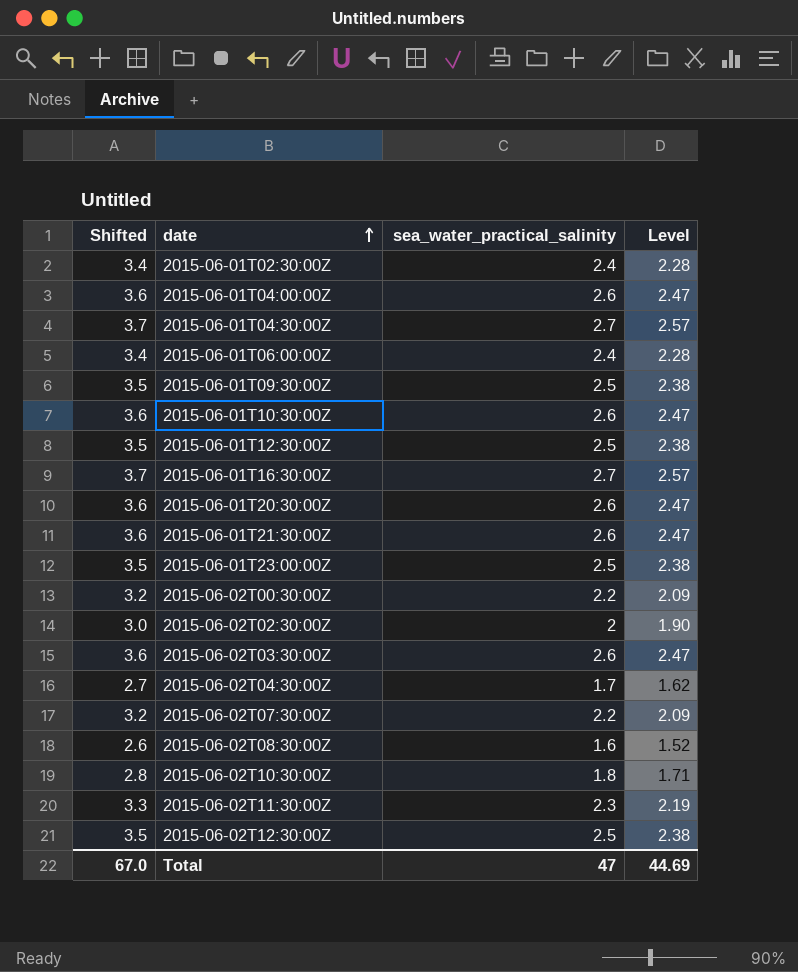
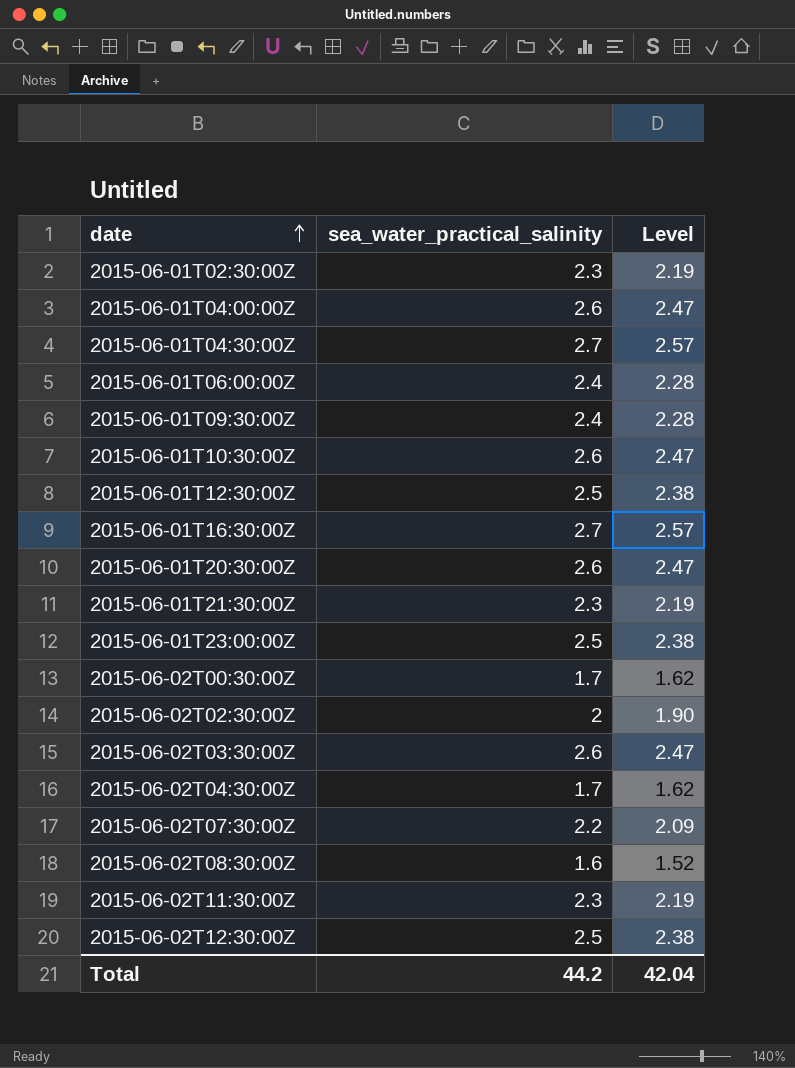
column Shifted | formula: [sea_water_practical_salinity] + 1 -> none
row 2015-06-02T10:30:00Z: 2.8 | 1.8 | 1.71 -> none
2015-06-01T02:30:00Z | sea_water_practical_salinity: 2.4 -> 2.3
2015-06-01T02:30:00Z | Level: 2.28 -> 2.19
2015-06-01T09:30:00Z | sea_water_practical_salinity: 2.5 -> 2.4
2015-06-01T09:30:00Z | Level: 2.38 -> 2.28
2015-06-01T21:30:00Z | sea_water_practical_salinity: 2.6 -> 2.3
2015-06-01T21:30:00Z | Level: 2.47 -> 2.19
2015-06-02T00:30:00Z | sea_water_practical_salinity: 2.2 -> 1.7
2015-06-02T00:30:00Z | Level: 2.09 -> 1.62
Total | sea_water_practical_salinity: 47 -> 44.2
Total | Level: 44.69 -> 42.04

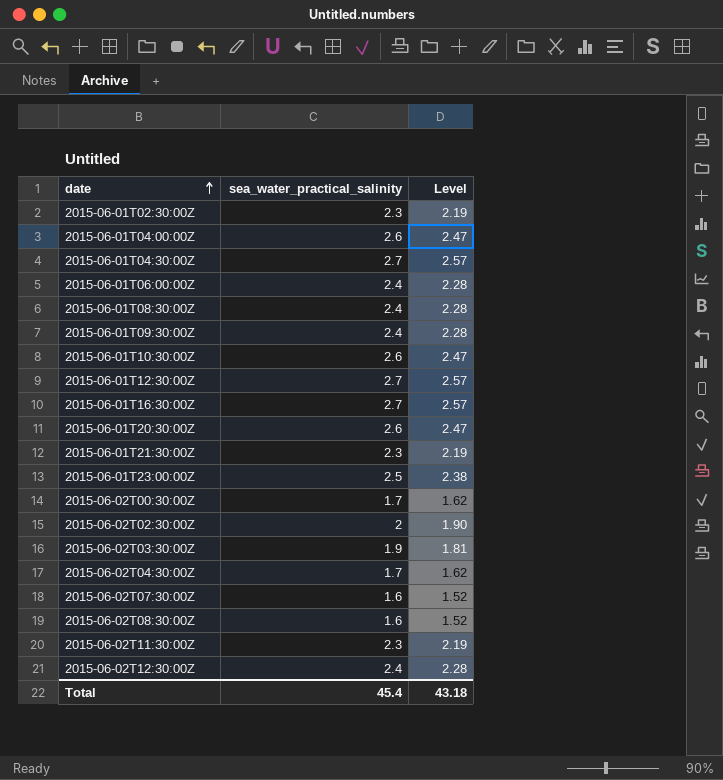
row 2015-06-01T08:30:00Z: none -> 2.4 | 2.28
2015-06-01T12:30:00Z | sea_water_practical_salinity: 2.5 -> 2.7
2015-06-01T12:30:00Z | Level: 2.38 -> 2.57
2015-06-02T03:30:00Z | sea_water_practical_salinity: 2.6 -> 1.9
2015-06-02T03:30:00Z | Level: 2.47 -> 1.81
2015-06-02T07:30:00Z | sea_water_practical_salinity: 2.2 -> 1.6
2015-06-02T07:30:00Z | Level: 2.09 -> 1.52
2015-06-02T12:30:00Z | sea_water_practical_salinity: 2.5 -> 2.4
2015-06-02T12:30:00Z | Level: 2.38 -> 2.28
Total | sea_water_practical_salinity: 44.2 -> 45.4
Total | Level: 42.04 -> 43.18

